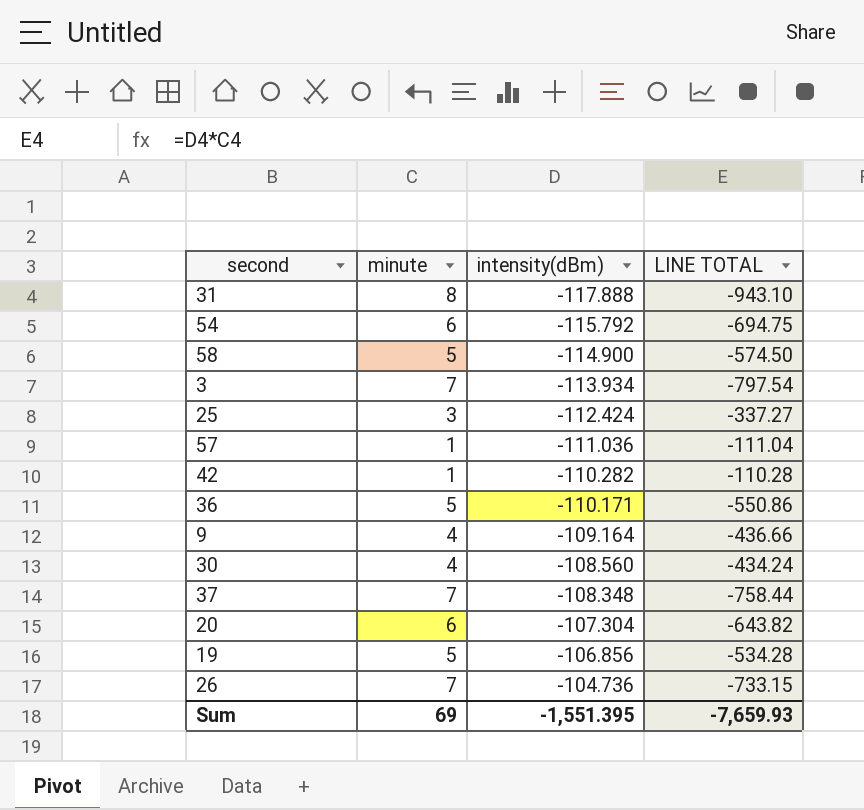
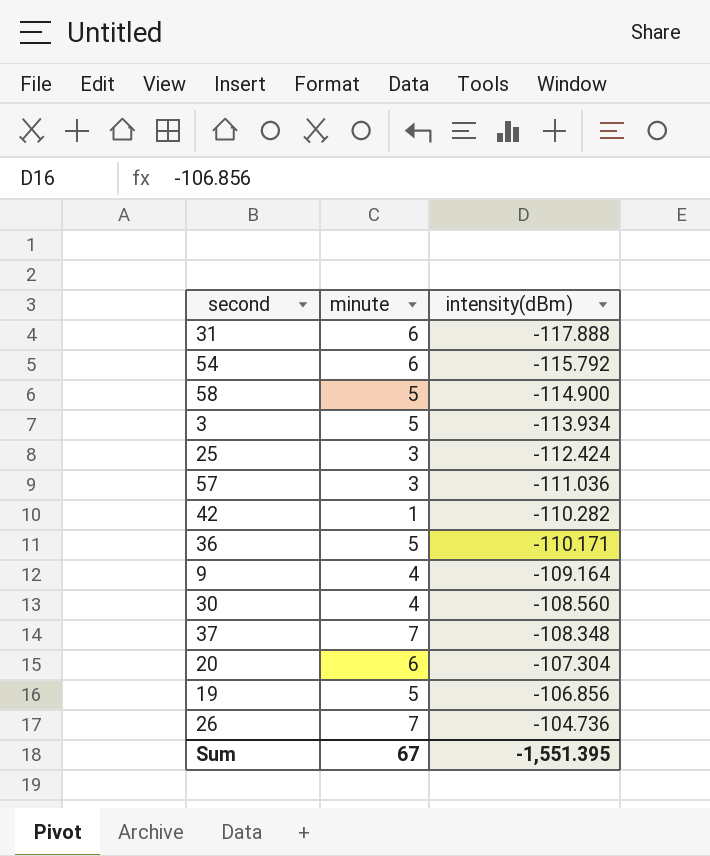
column LINE TOTAL | formula: [minute] * [intensity(dBm)] -> none
31 | minute: 8 -> 6
3 | minute: 7 -> 5
57 | minute: 1 -> 3
Sum | minute: 69 -> 67

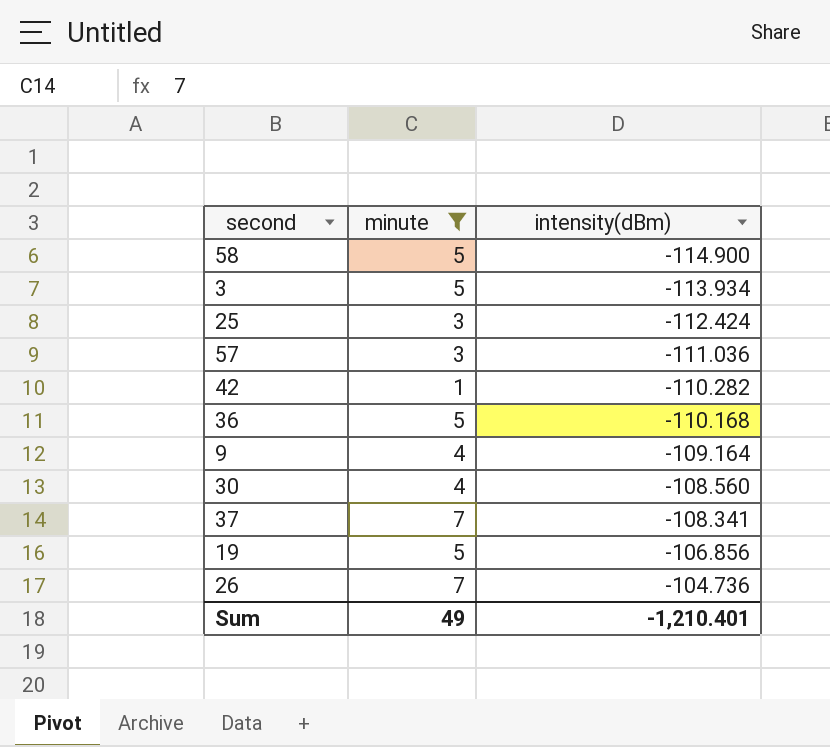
filter: none -> minute != 6
36 | intensity(dBm): -110.171 -> -110.168
37 | intensity(dBm): -108.348 -> -108.341
Sum | minute: 67 -> 49
Sum | intensity(dBm): -1,551.395 -> -1,210.401

